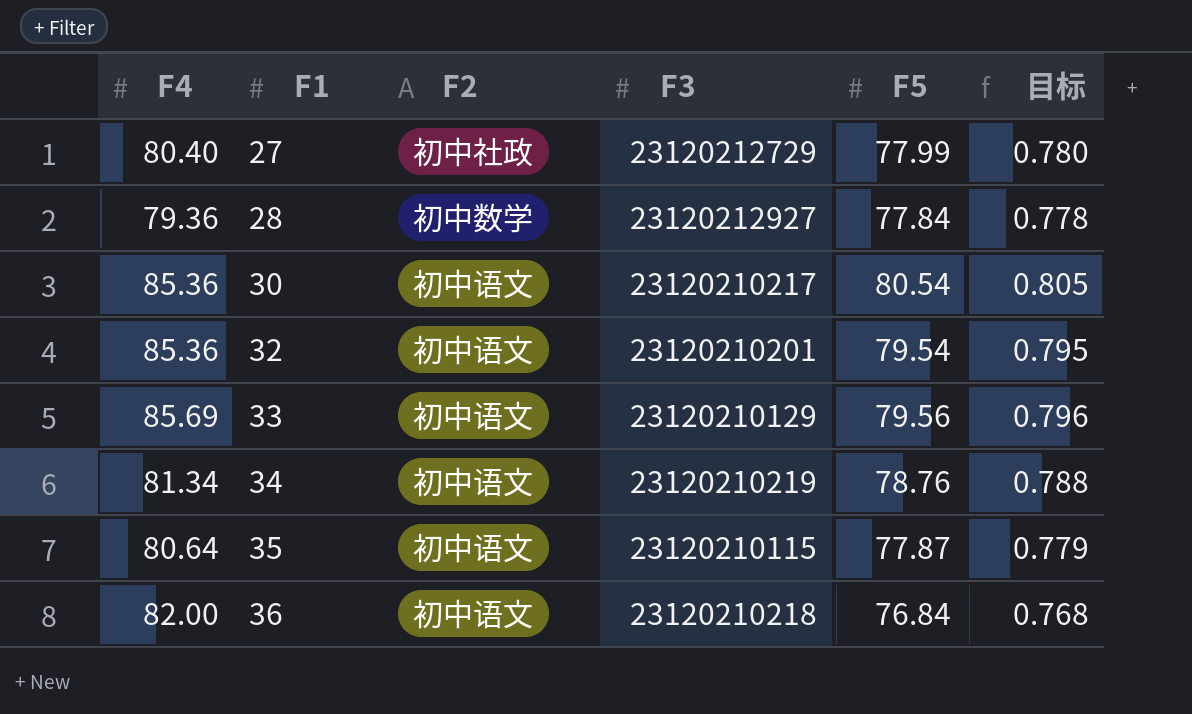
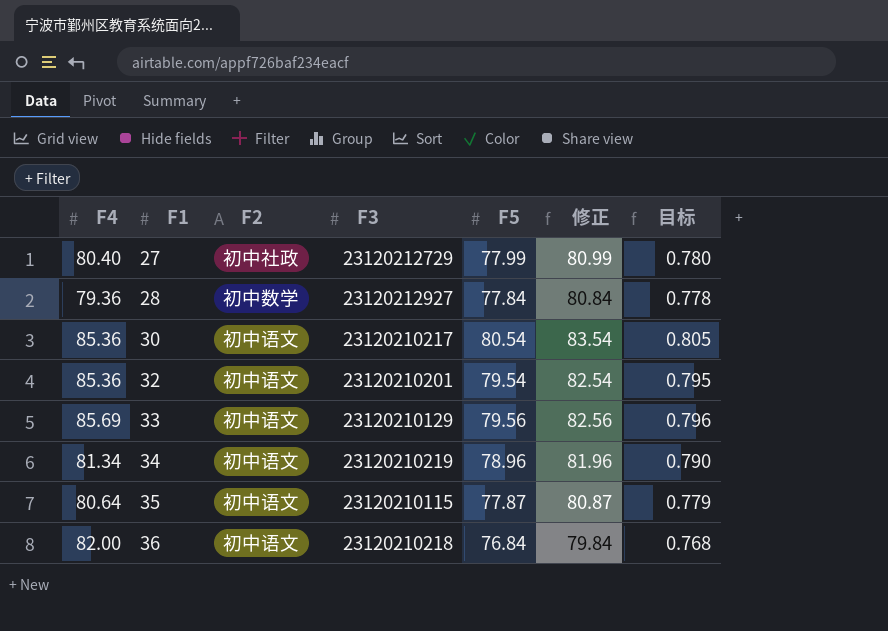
column 修正 | formula: none -> [F5] + 3
34 | F5: 78.76 -> 78.96
34 | 目标: 0.788 -> 0.790

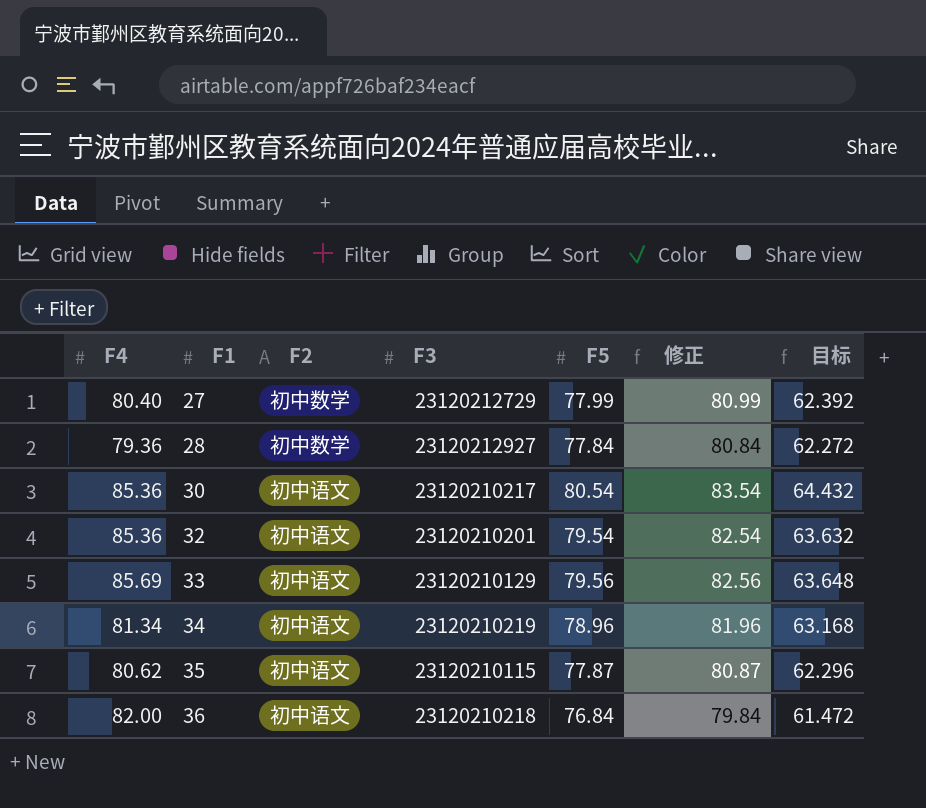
column 目标 | formula: [F5] * 0.01 -> [F5] * 0.8
27 | F2: 初中社政 -> 初中数学
35 | F4: 80.64 -> 80.62

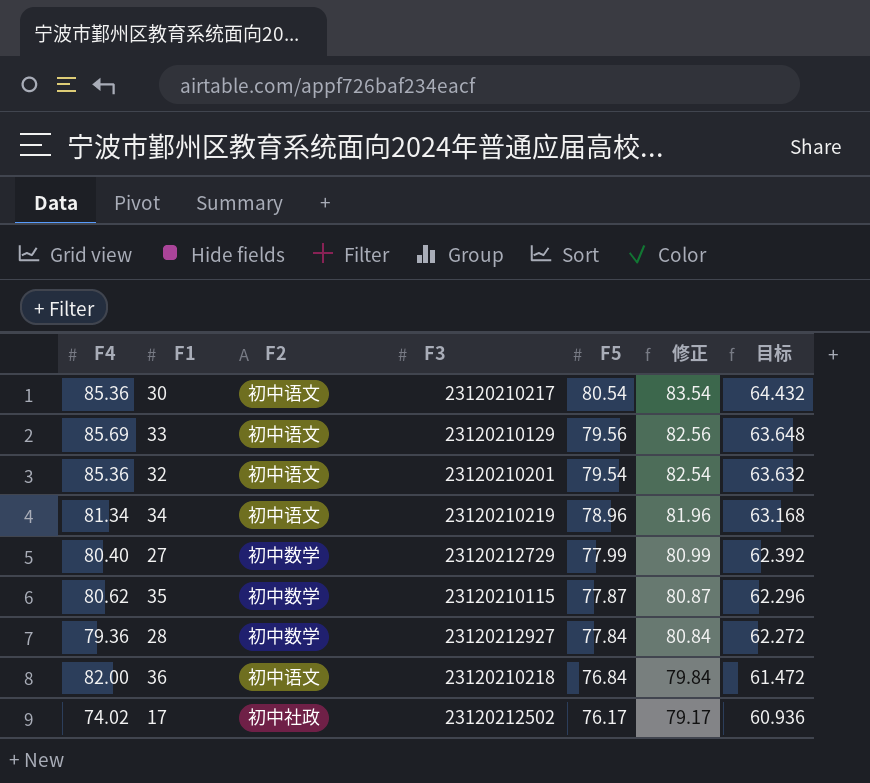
row order: F1 ascending -> F5 descending
35 | F2: 初中语文 -> 初中数学
row 17: none -> 74.02 | 初中社政 | 23120212502 | 76.17 | 79.17 | 60.936

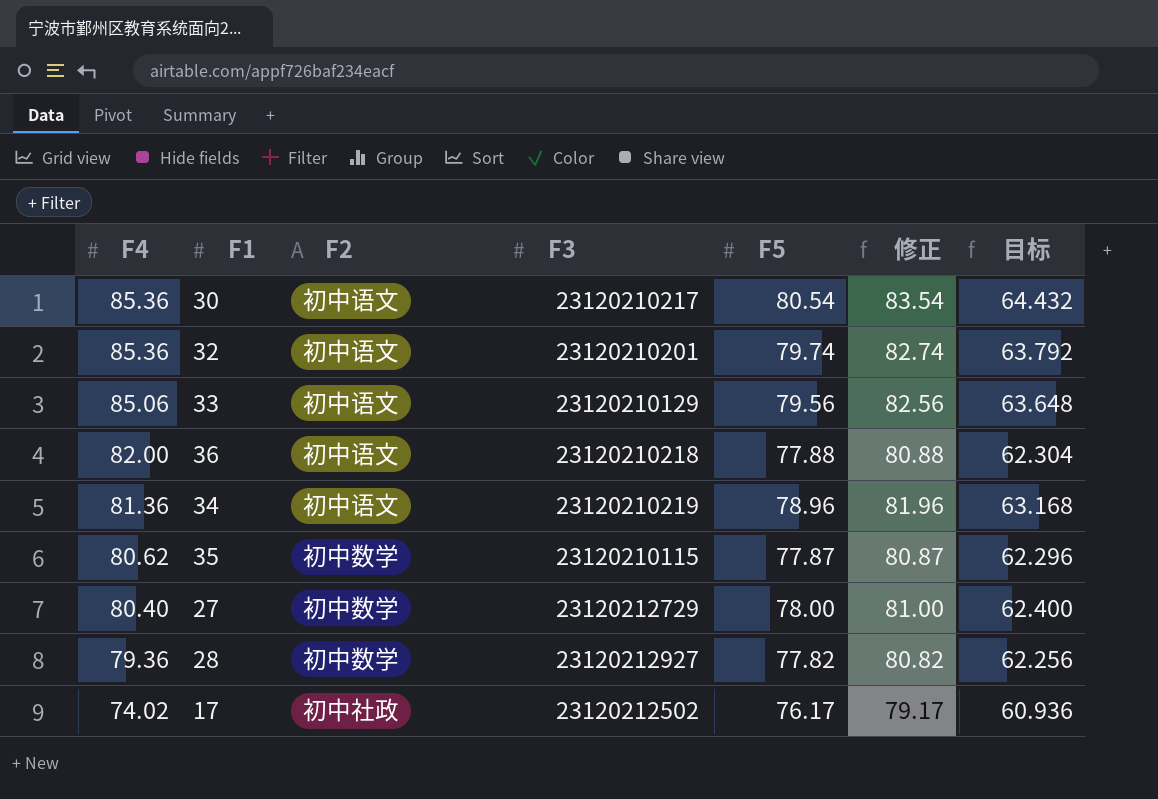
row order: F5 descending -> F4 descending
32 | F5: 79.54 -> 79.74
32 | 修正: 82.54 -> 82.74
32 | 目标: 63.632 -> 63.792
33 | F4: 85.69 -> 85.06
36 | F5: 76.84 -> 77.88
36 | 修正: 79.84 -> 80.88
36 | 目标: 61.472 -> 62.304
34 | F4: 81.34 -> 81.36
27 | F5: 77.99 -> 78.00
27 | 修正: 80.99 -> 81.00
27 | 目标: 62.392 -> 62.400
28 | F5: 77.84 -> 77.82
28 | 修正: 80.84 -> 80.82
28 | 目标: 62.272 -> 62.256

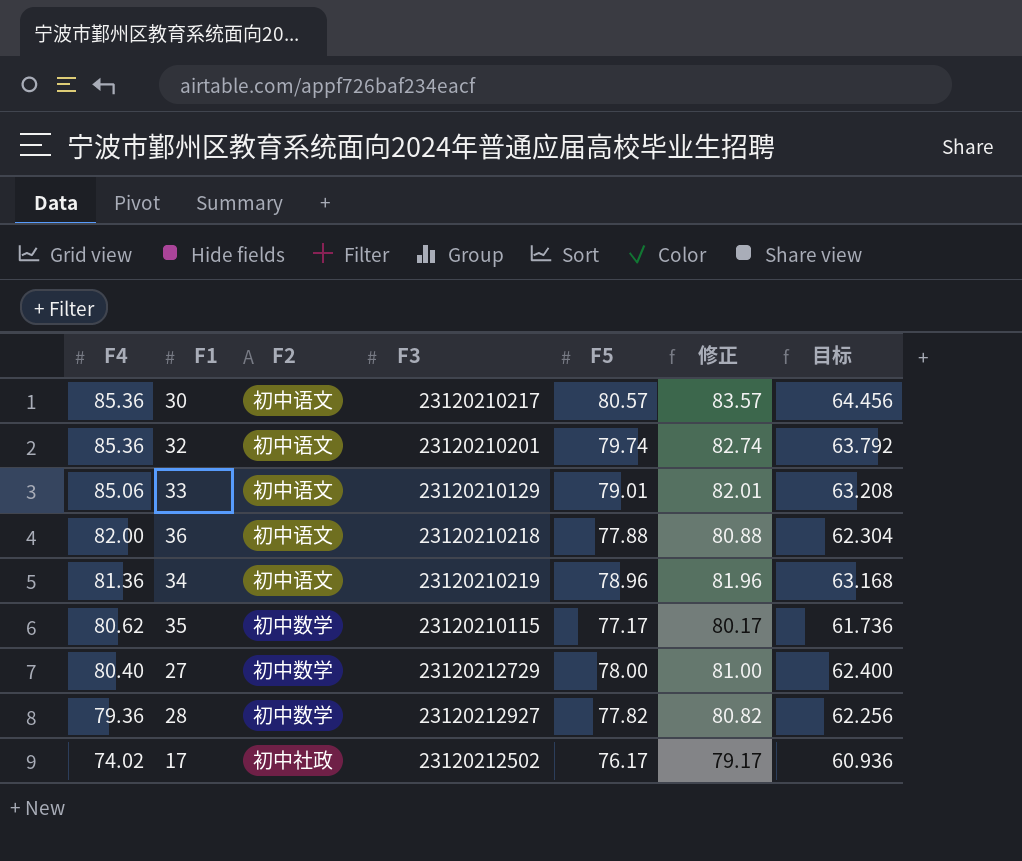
30 | F5: 80.54 -> 80.57
30 | 修正: 83.54 -> 83.57
30 | 目标: 64.432 -> 64.456
33 | F5: 79.56 -> 79.01
33 | 修正: 82.56 -> 82.01
33 | 目标: 63.648 -> 63.208
35 | F5: 77.87 -> 77.17
35 | 修正: 80.87 -> 80.17
35 | 目标: 62.296 -> 61.736

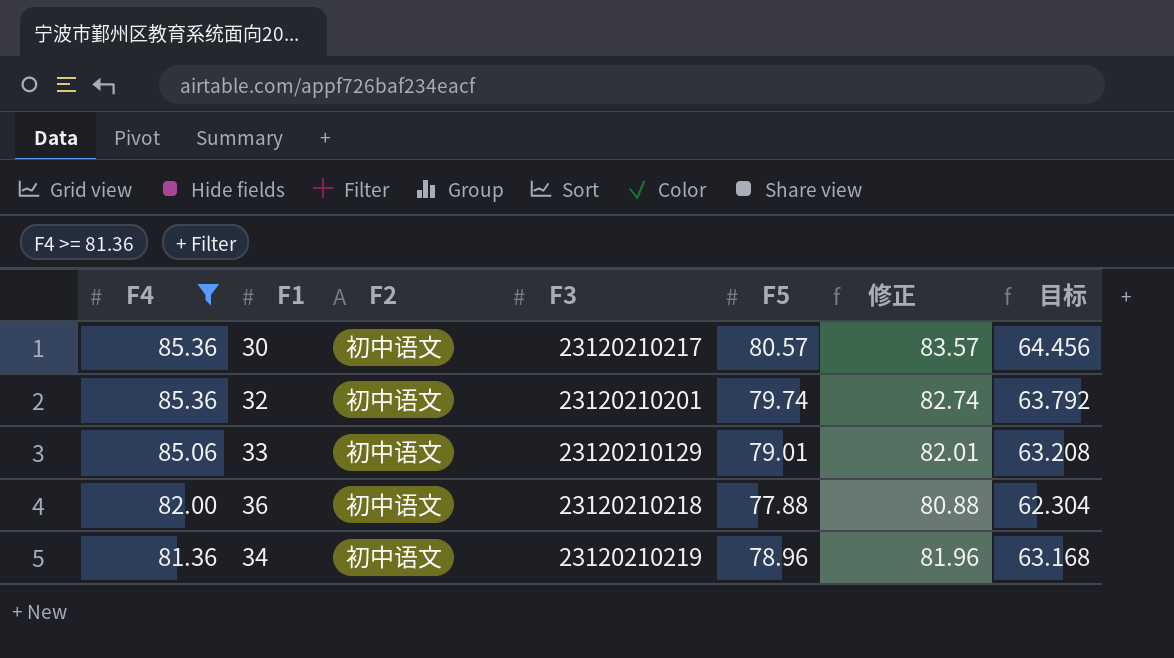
filter: none -> F4 >= 81.36

